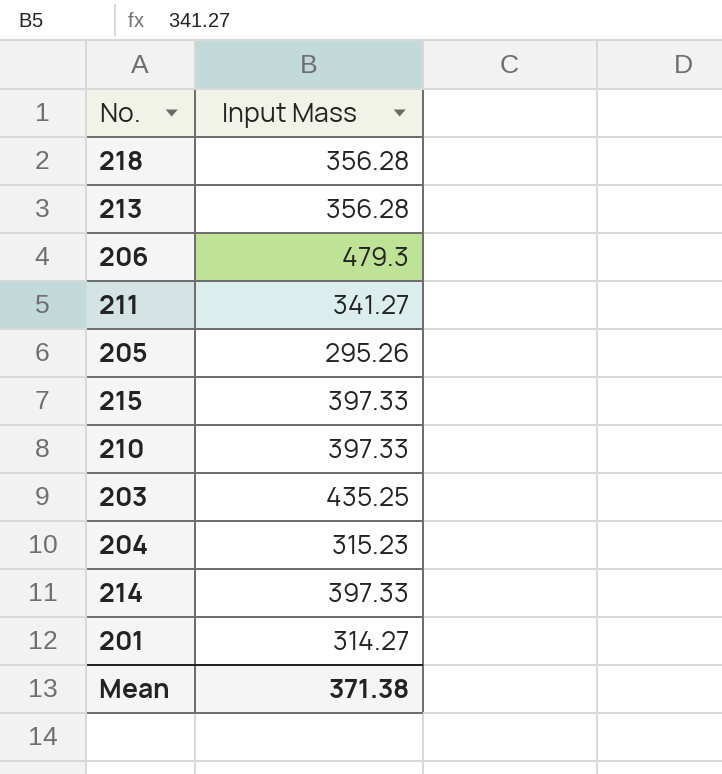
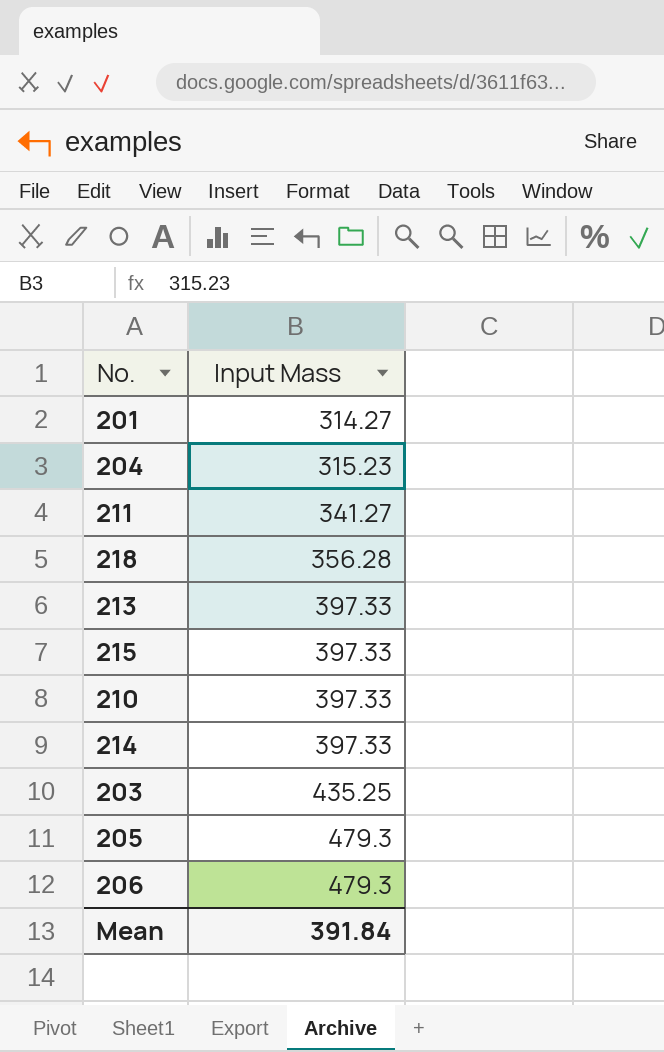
row order: none -> Input Mass ascending
213 | Input Mass: 356.28 -> 397.33
205 | Input Mass: 295.26 -> 479.3
Mean | Input Mass: 371.38 -> 391.84

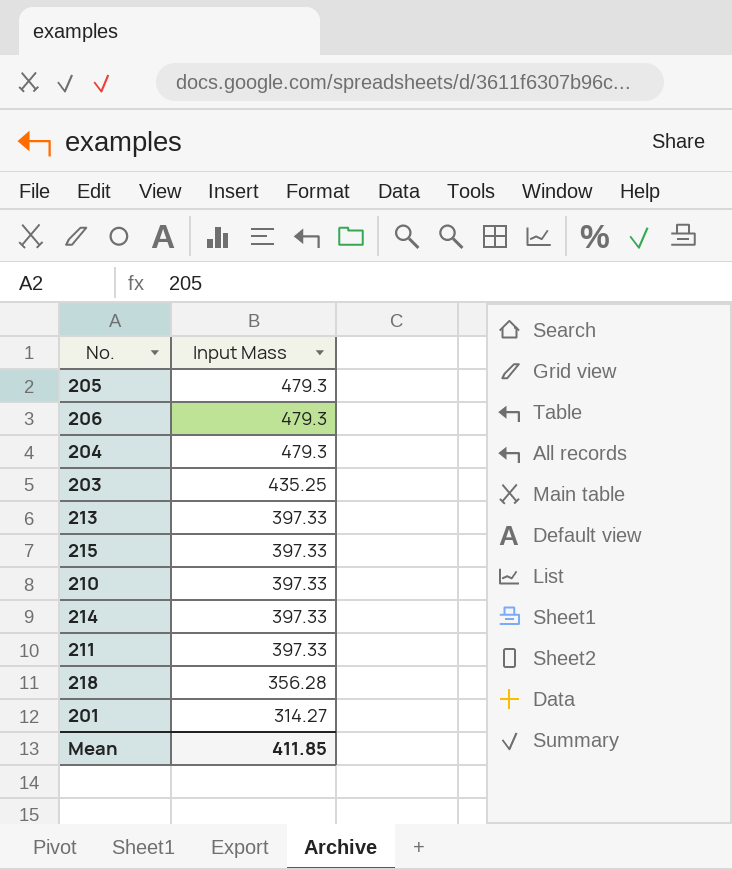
row order: Input Mass ascending -> Input Mass descending
204 | Input Mass: 315.23 -> 479.3
211 | Input Mass: 341.27 -> 397.33
Mean | Input Mass: 391.84 -> 411.85

